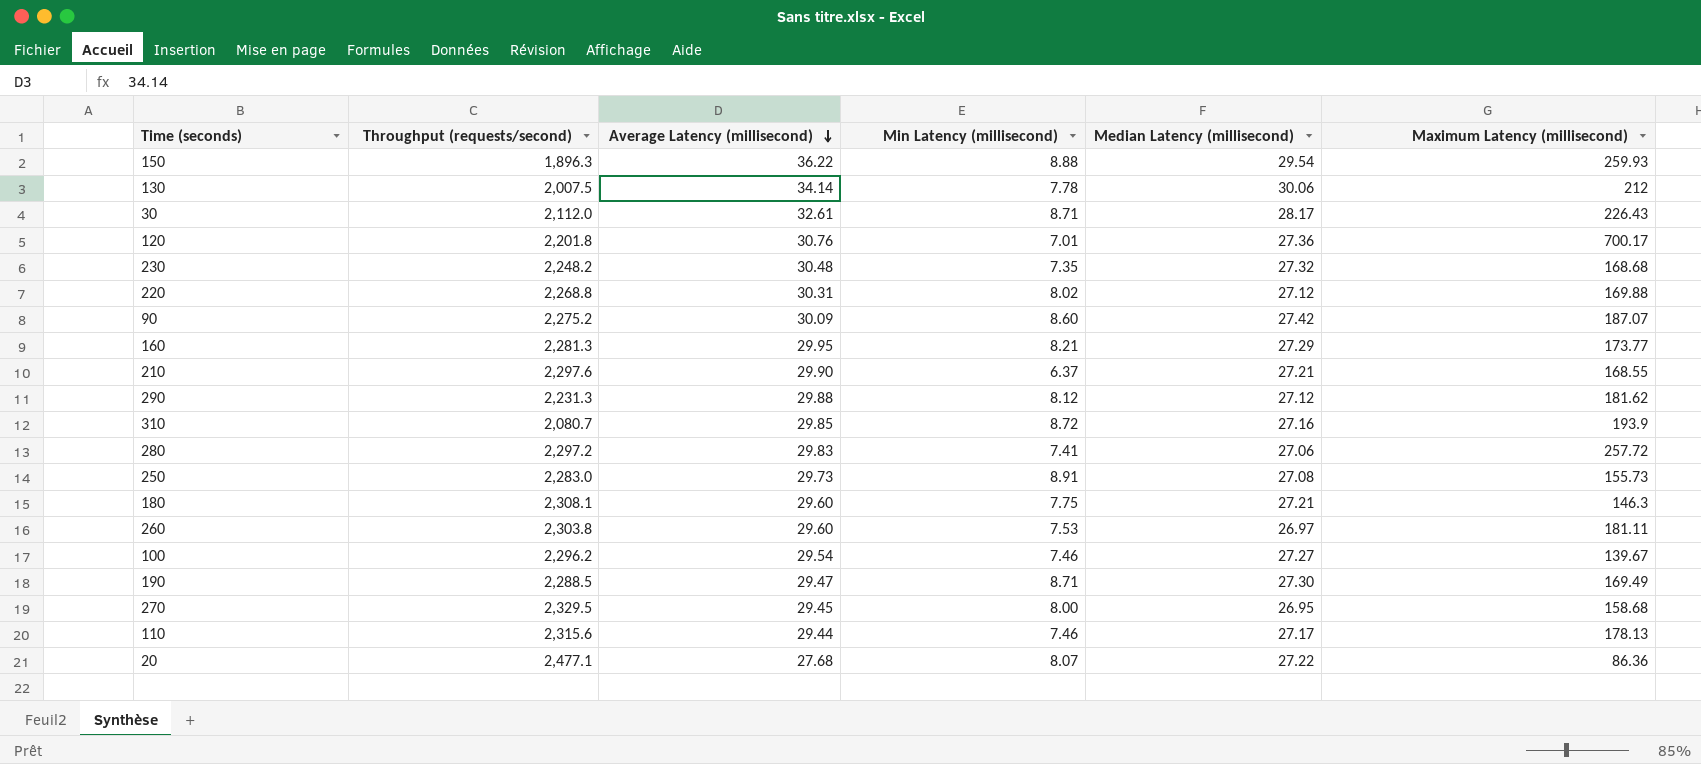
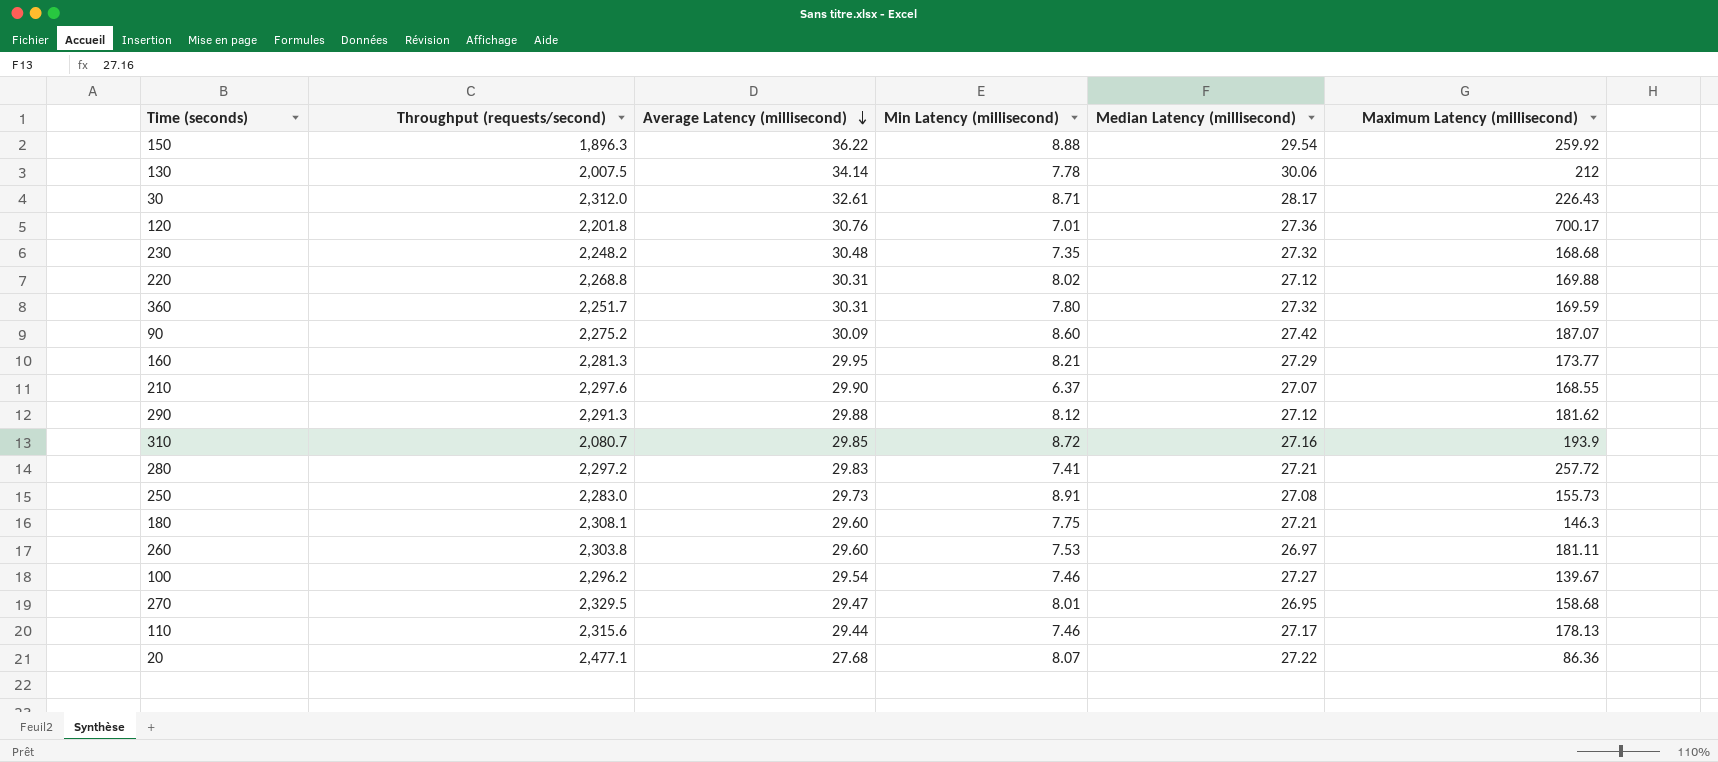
row 190: 2,288.5 | 29.47 | 8.71 | 27.30 | 169.49 -> none
150 | Maximum Latency (millisecond): 259.93 -> 259.92
30 | Throughput (requests/second): 2,112.0 -> 2,312.0
row 360: none -> 2,251.7 | 30.31 | 7.80 | 27.32 | 169.59
210 | Median Latency (millisecond): 27.21 -> 27.07
290 | Throughput (requests/second): 2,231.3 -> 2,291.3
280 | Median Latency (millisecond): 27.06 -> 27.21
270 | Average Latency (millisecond): 29.45 -> 29.47
270 | Min Latency (millisecond): 8.00 -> 8.01

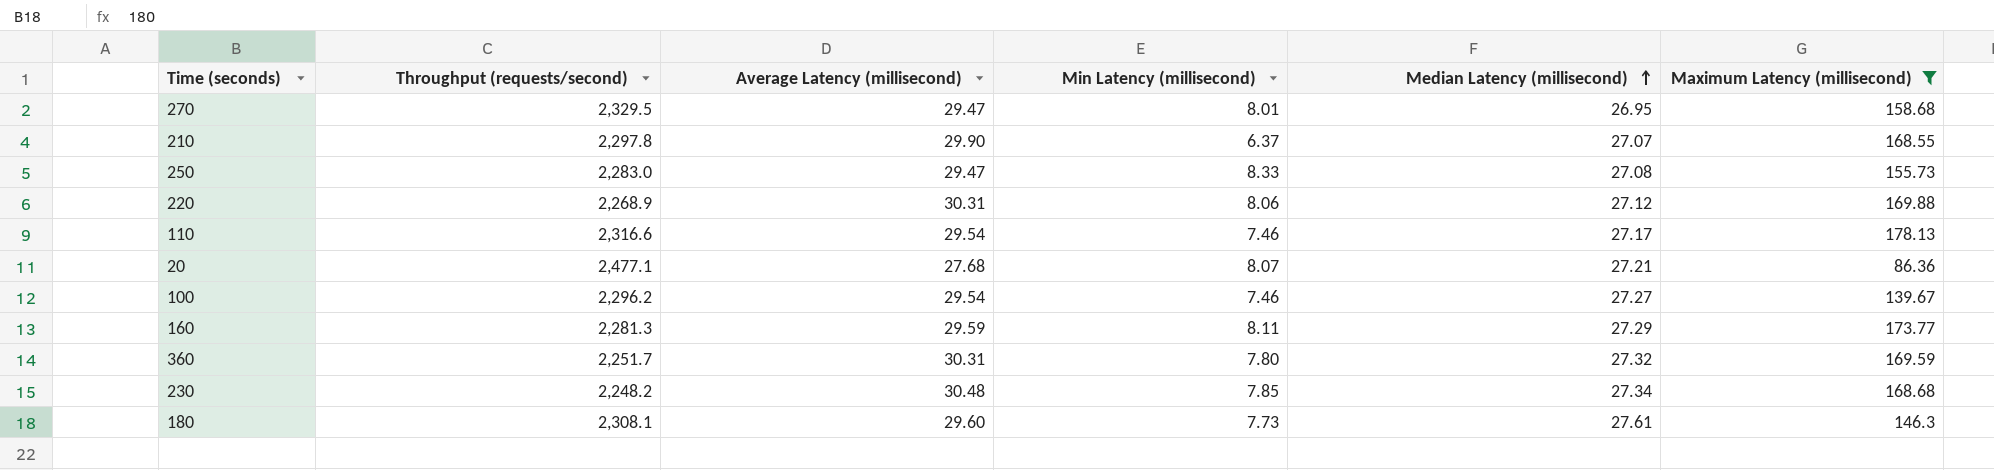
filter: none -> Maximum Latency (millisecond) <= 178.13
row order: Average Latency (millisecond) descending -> Median Latency (millisecond) ascending
210 | Throughput (requests/second): 2,297.6 -> 2,297.8
250 | Average Latency (millisecond): 29.73 -> 29.47
250 | Min Latency (millisecond): 8.91 -> 8.33
220 | Throughput (requests/second): 2,268.8 -> 2,268.9
220 | Min Latency (millisecond): 8.02 -> 8.06
110 | Throughput (requests/second): 2,315.6 -> 2,316.6
110 | Average Latency (millisecond): 29.44 -> 29.54
20 | Median Latency (millisecond): 27.22 -> 27.21
160 | Average Latency (millisecond): 29.95 -> 29.59
160 | Min Latency (millisecond): 8.21 -> 8.11
230 | Min Latency (millisecond): 7.35 -> 7.85
230 | Median Latency (millisecond): 27.32 -> 27.34
180 | Min Latency (millisecond): 7.75 -> 7.73
180 | Median Latency (millisecond): 27.21 -> 27.61

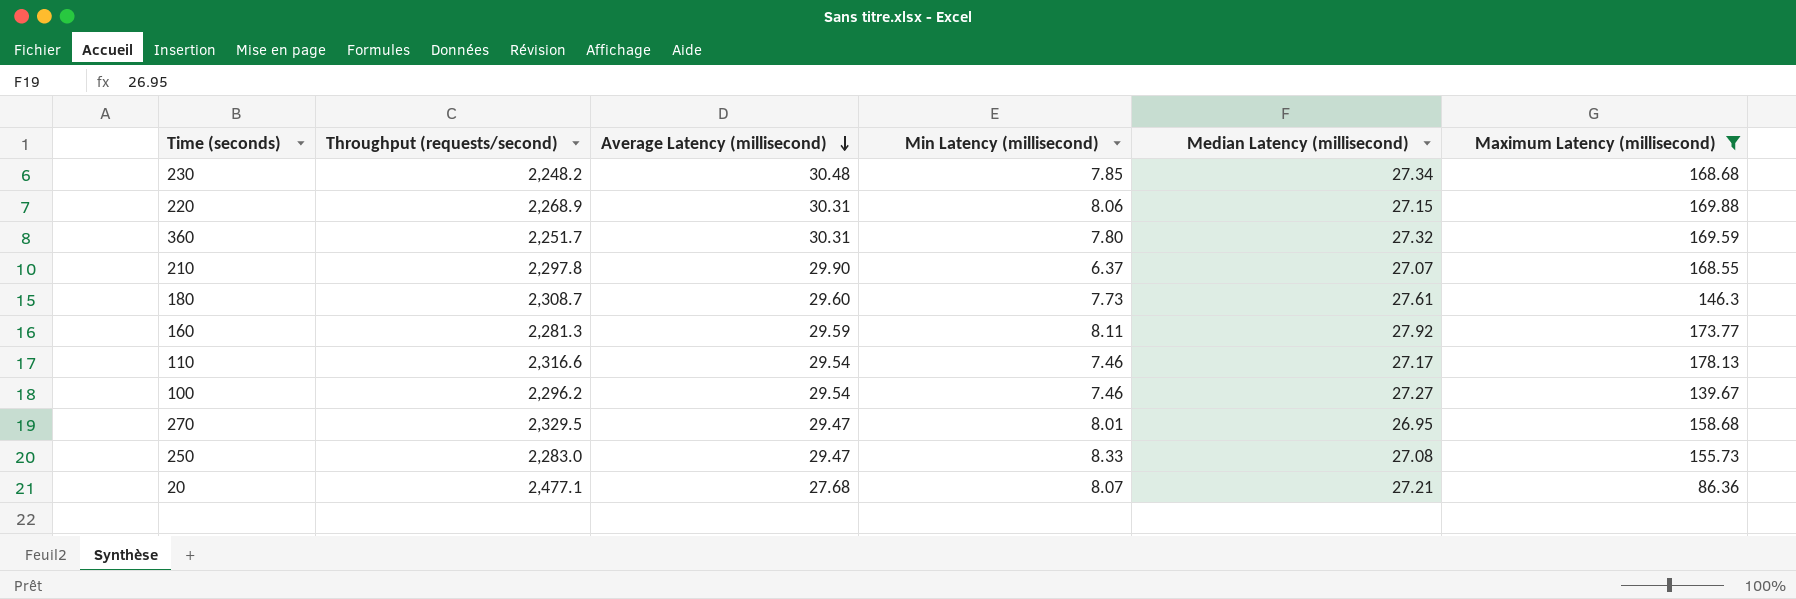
row order: Median Latency (millisecond) ascending -> Average Latency (millisecond) descending
220 | Median Latency (millisecond): 27.12 -> 27.15
180 | Throughput (requests/second): 2,308.1 -> 2,308.7
160 | Median Latency (millisecond): 27.29 -> 27.92

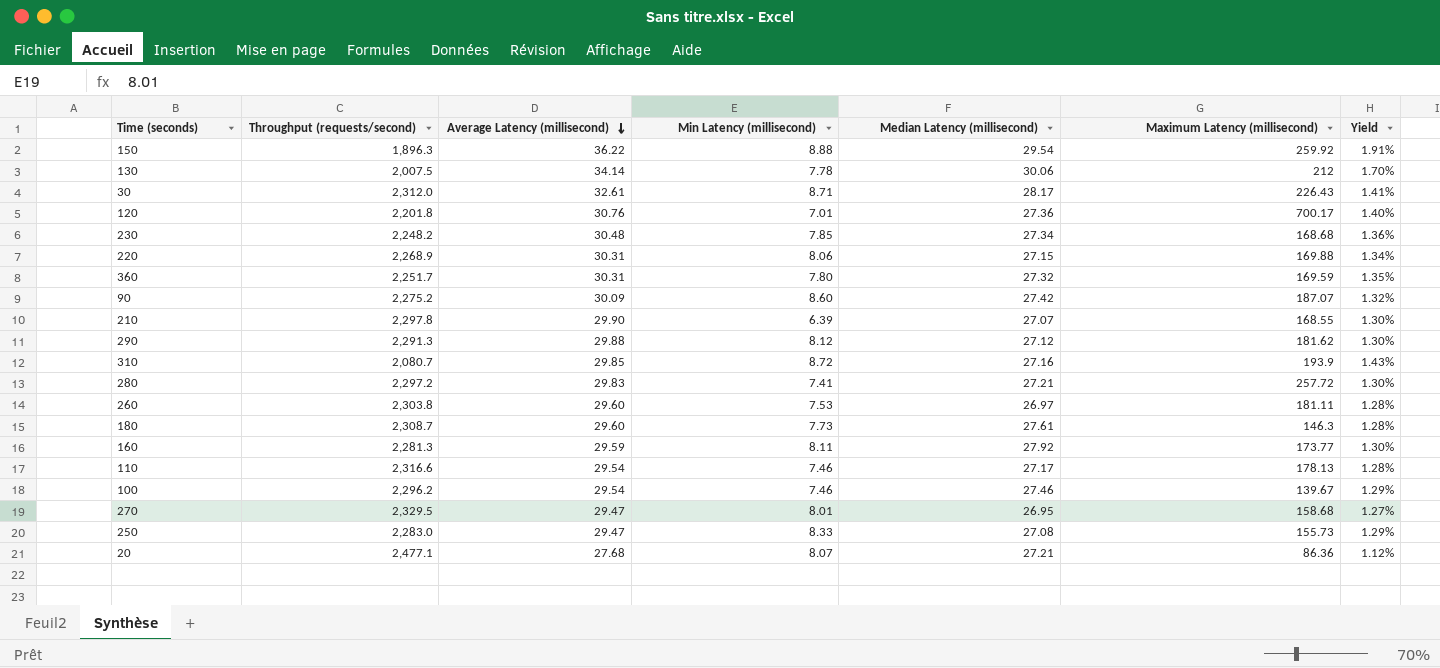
filter: Maximum Latency (millisecond) <= 178.13 -> none
column Yield | formula: none -> [Average Latency (millisecond)] / [Throughput (requests/second)]
210 | Min Latency (millisecond): 6.37 -> 6.39
100 | Median Latency (millisecond): 27.27 -> 27.46

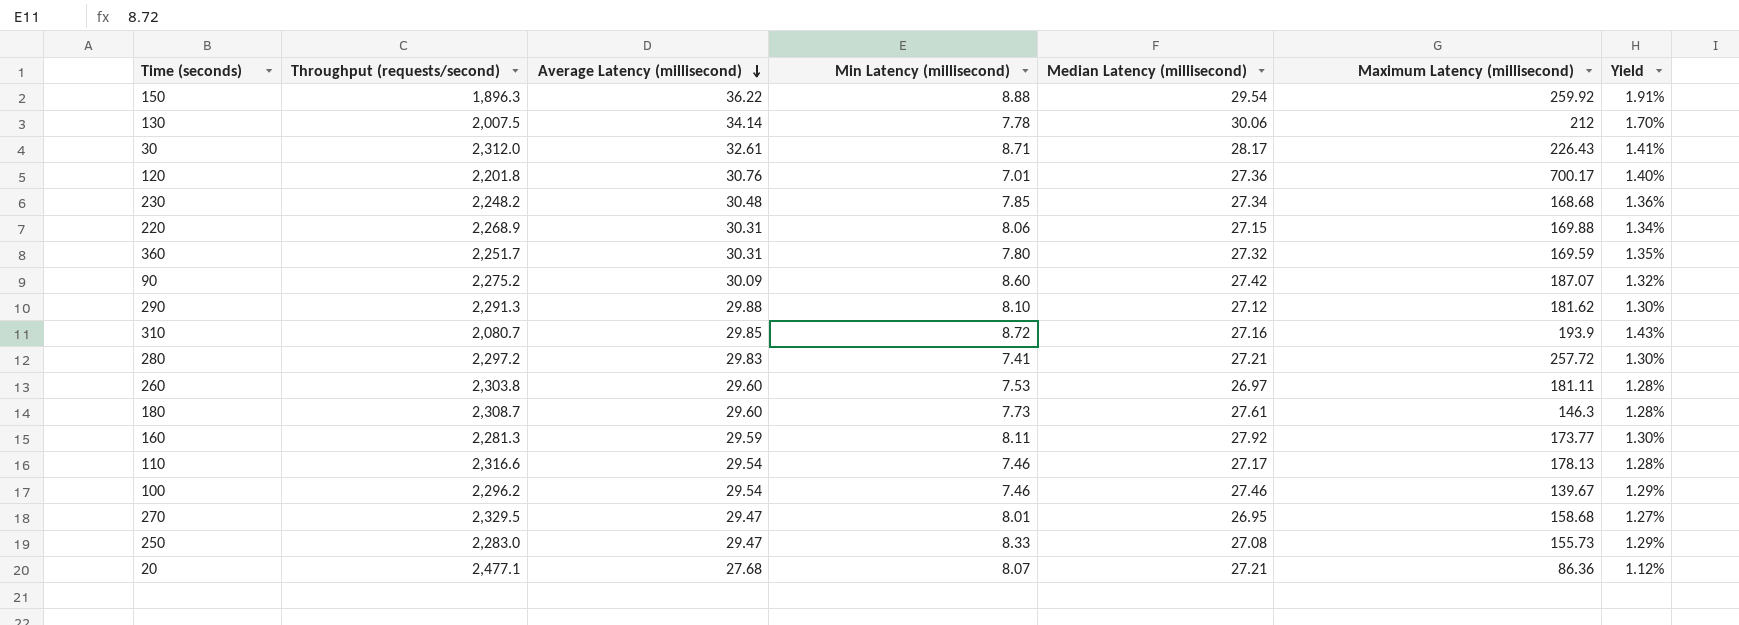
row 210: 2,297.8 | 29.90 | 6.39 | 27.07 | 168.55 | 1.30% -> none
290 | Min Latency (millisecond): 8.12 -> 8.10

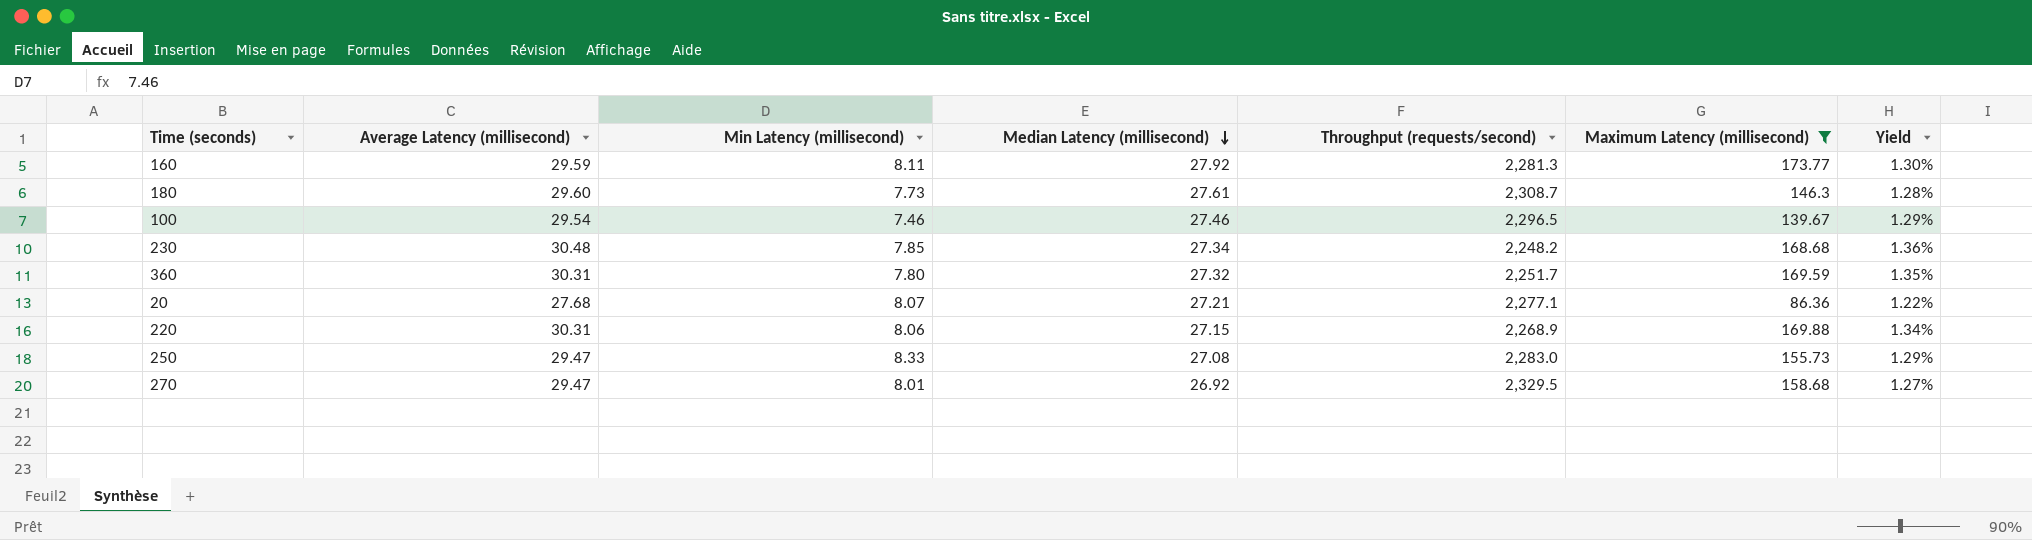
filter: none -> Maximum Latency (millisecond) <= 173.77
row order: Average Latency (millisecond) descending -> Median Latency (millisecond) descending
column Throughput (requests/second) | position: 2 -> 5
100 | Throughput (requests/second): 2,296.2 -> 2,296.5
20 | Throughput (requests/second): 2,477.1 -> 2,277.1
20 | Yield: 1.12% -> 1.22%
270 | Median Latency (millisecond): 26.95 -> 26.92

